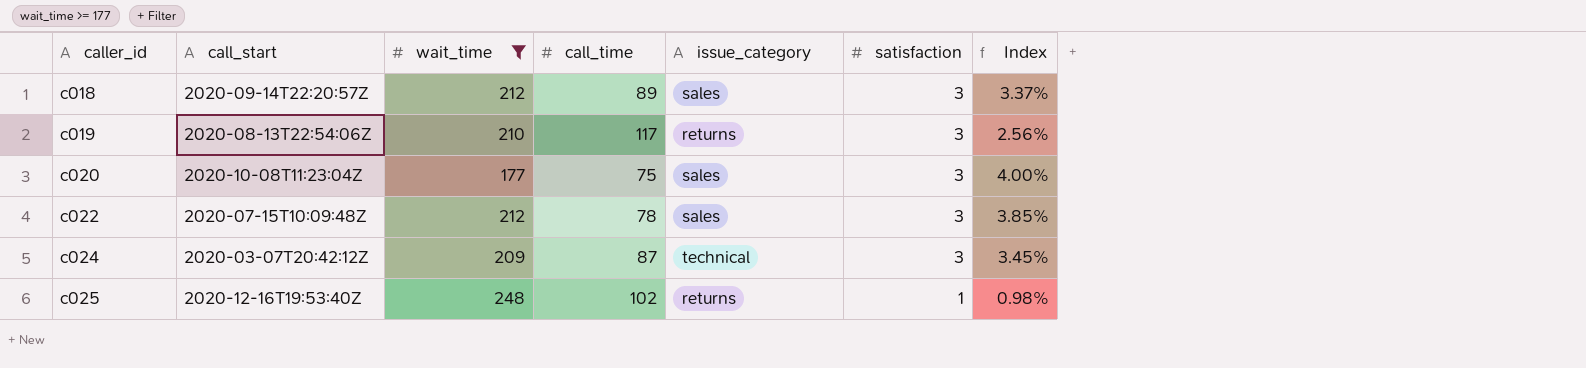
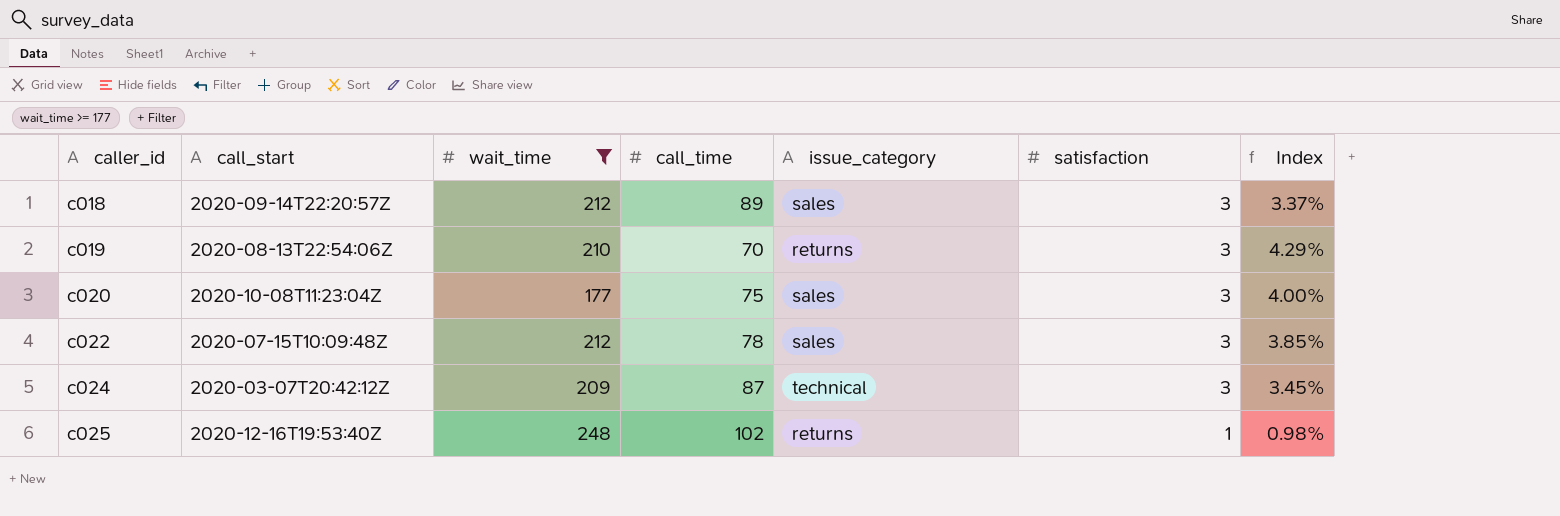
c019 | call_time: 117 -> 70
c019 | Index: 2.56% -> 4.29%

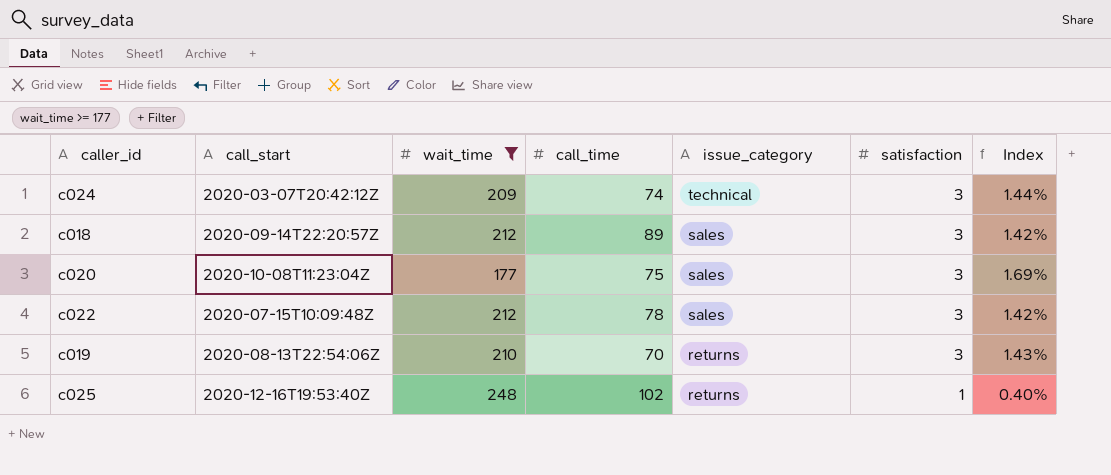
row order: caller_id ascending -> issue_category descending
column Index | formula: [satisfaction] / [call_time] -> [satisfaction] / [wait_time]
c024 | call_time: 87 -> 74

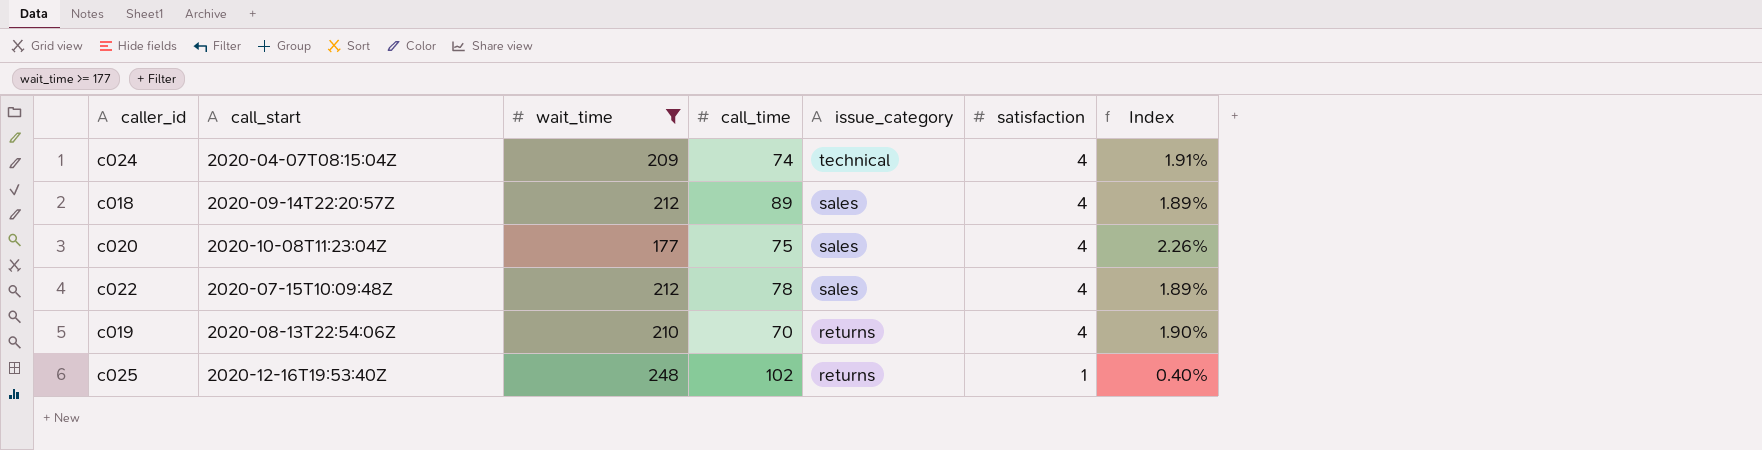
c024 | call_start: 2020-03-07T20:42:12Z -> 2020-04-07T08:15:04Z
c024 | satisfaction: 3 -> 4
c024 | Index: 1.44% -> 1.91%
c018 | satisfaction: 3 -> 4
c018 | Index: 1.42% -> 1.89%
c020 | satisfaction: 3 -> 4
c020 | Index: 1.69% -> 2.26%
c022 | satisfaction: 3 -> 4
c022 | Index: 1.42% -> 1.89%
c019 | satisfaction: 3 -> 4
c019 | Index: 1.43% -> 1.90%

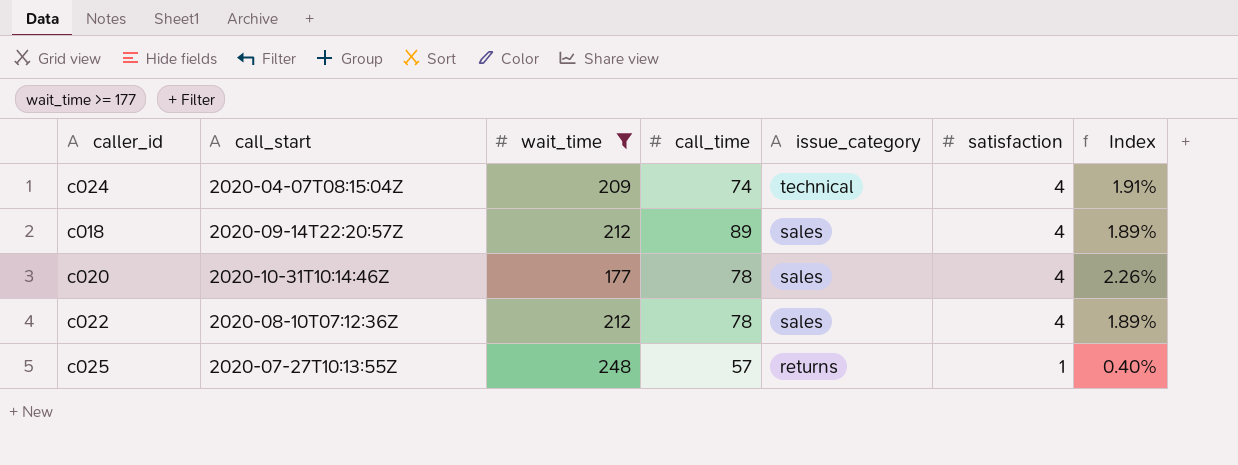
row c019: 2020-08-13T22:54:06Z | 210 | 70 | returns | 4 | 1.90% -> none
c020 | call_start: 2020-10-08T11:23:04Z -> 2020-10-31T10:14:46Z
c020 | call_time: 75 -> 78
c022 | call_start: 2020-07-15T10:09:48Z -> 2020-08-10T07:12:36Z
c025 | call_start: 2020-12-16T19:53:40Z -> 2020-07-27T10:13:55Z
c025 | call_time: 102 -> 57

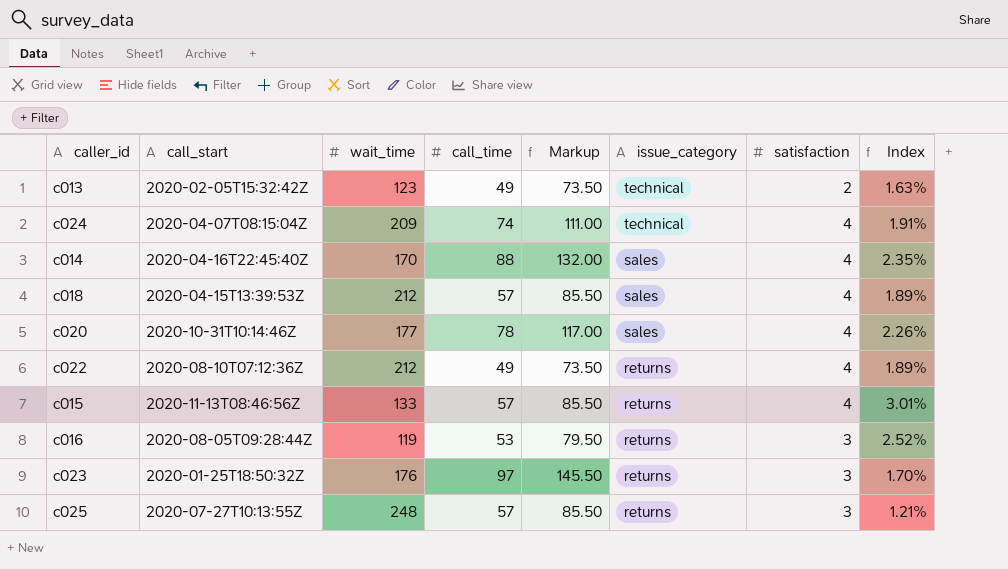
filter: wait_time >= 177 -> none
column Markup | formula: none -> [call_time] * 1.5
c018 | call_start: 2020-09-14T22:20:57Z -> 2020-04-15T13:39:53Z
c018 | call_time: 89 -> 57
c022 | call_time: 78 -> 49
c022 | issue_category: sales -> returns
c025 | satisfaction: 1 -> 3
c025 | Index: 0.40% -> 1.21%

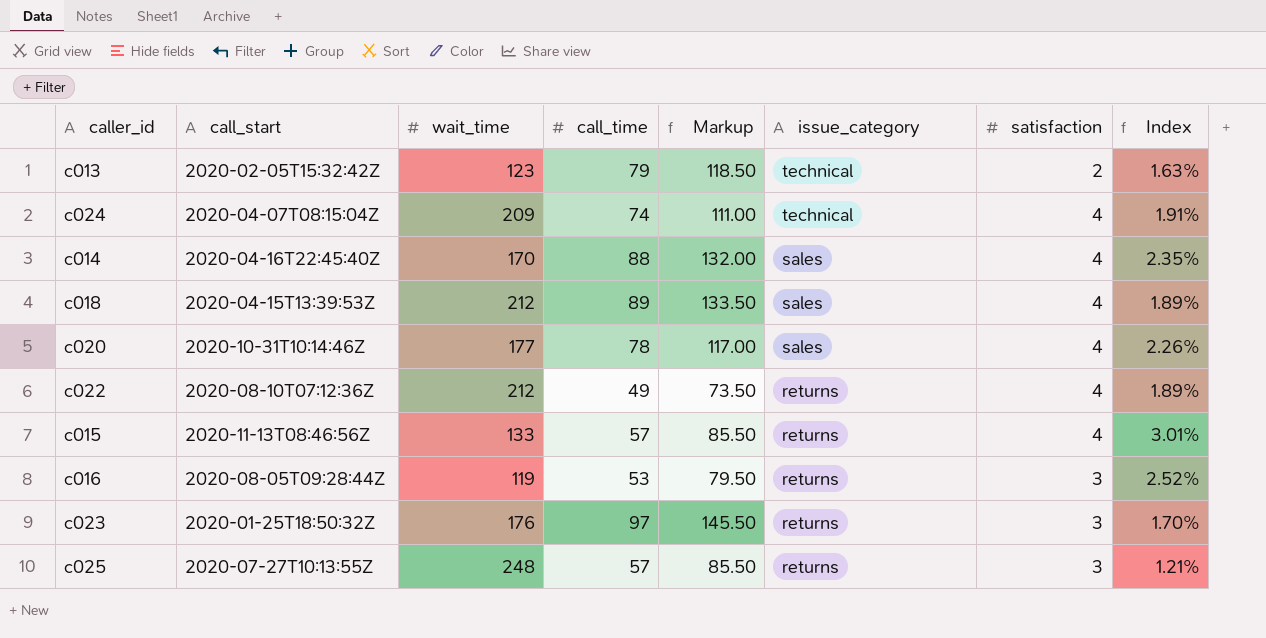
c013 | call_time: 49 -> 79
c013 | Markup: 73.50 -> 118.50
c018 | call_time: 57 -> 89
c018 | Markup: 85.50 -> 133.50

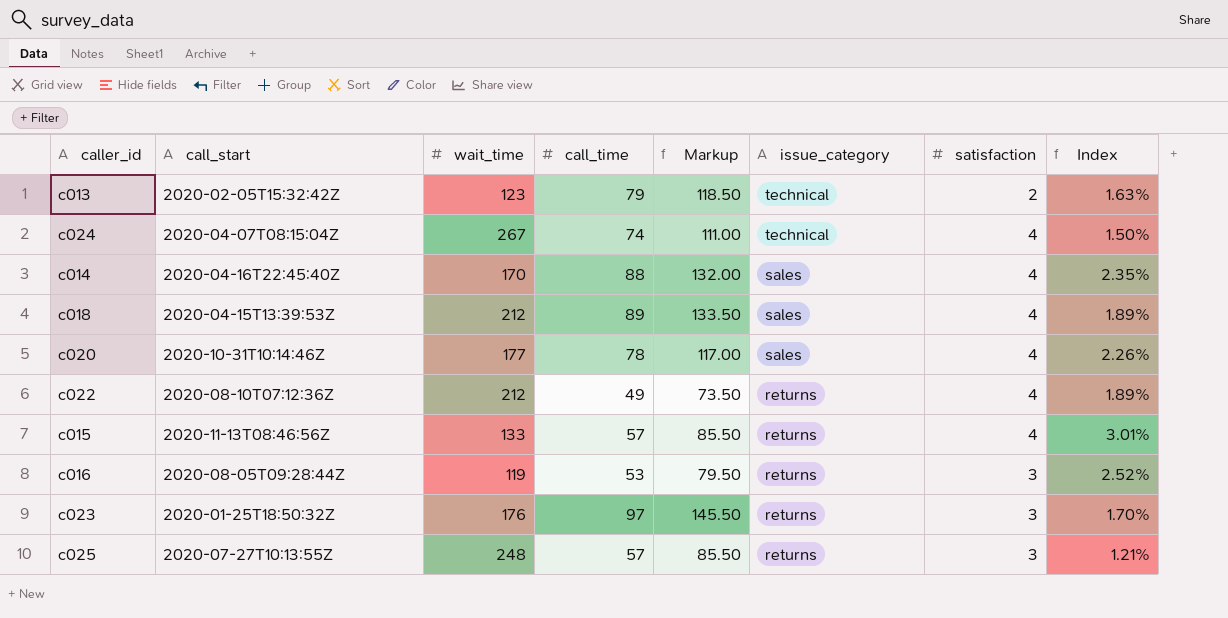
c024 | wait_time: 209 -> 267
c024 | Index: 1.91% -> 1.50%

